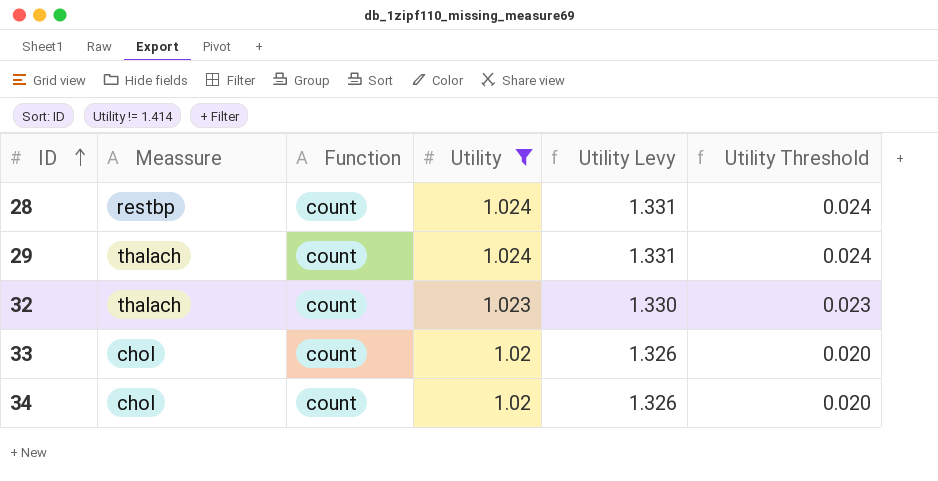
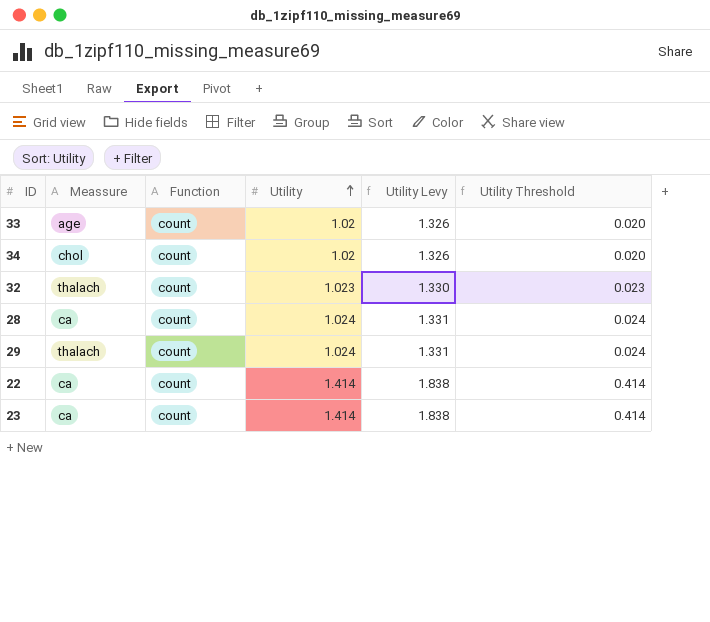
filter: Utility != 1.414 -> none
row order: ID ascending -> Utility ascending
33 | Meassure: chol -> age
28 | Meassure: restbp -> ca

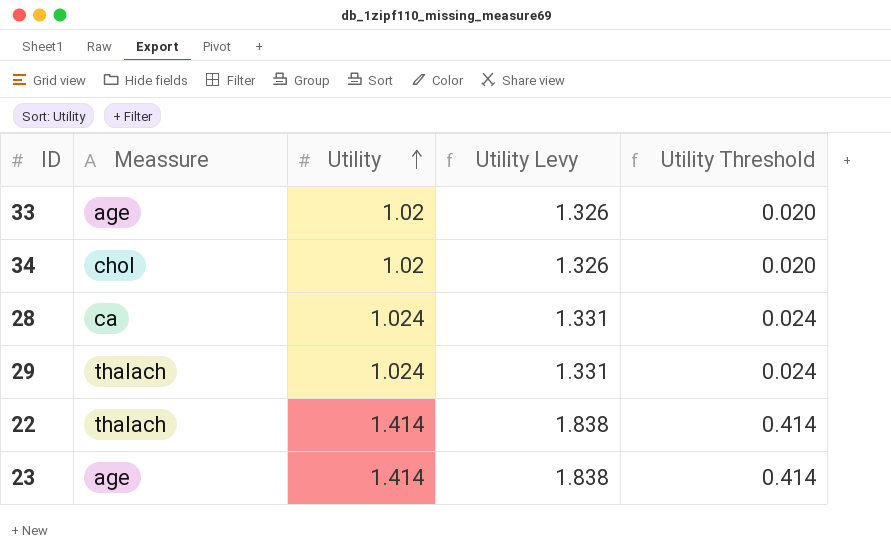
column Function | position: 3 -> none
row 32: thalach | count | 1.023 | 1.330 | 0.023 -> none
22 | Meassure: ca -> thalach
23 | Meassure: ca -> age

